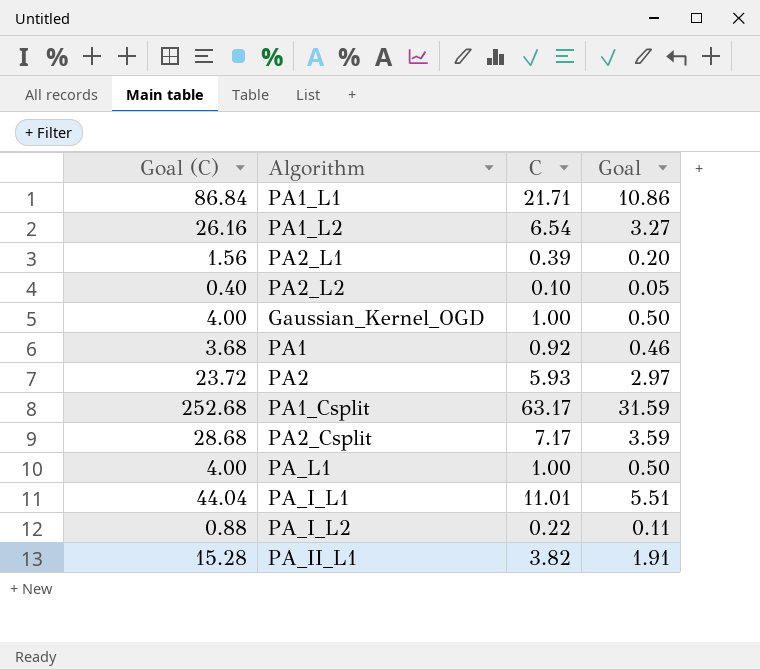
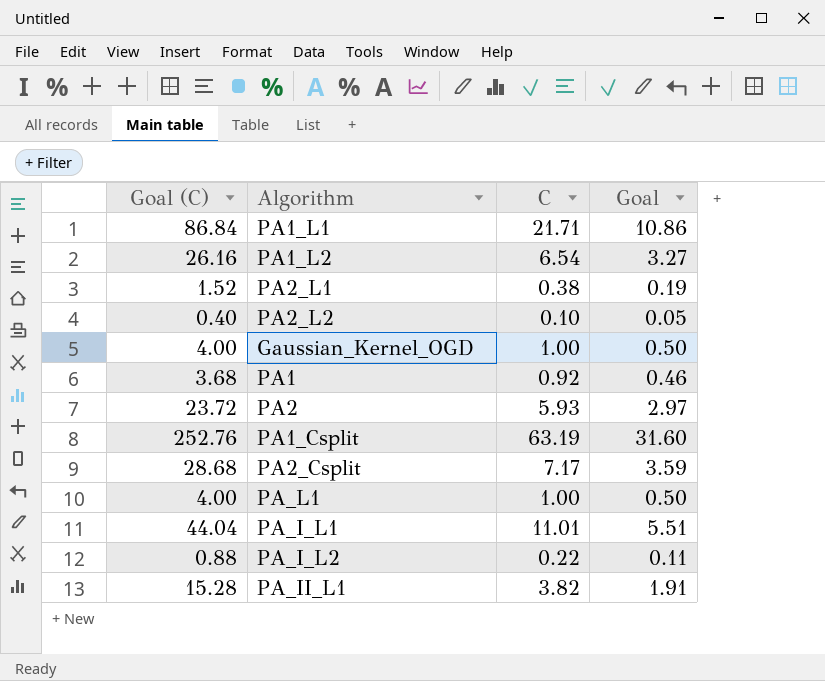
PA2_L1 | Goal (C): 1.56 -> 1.52
PA2_L1 | C: 0.39 -> 0.38
PA2_L1 | Goal: 0.20 -> 0.19
PA1_Csplit | Goal (C): 252.68 -> 252.76
PA1_Csplit | C: 63.17 -> 63.19
PA1_Csplit | Goal: 31.59 -> 31.60

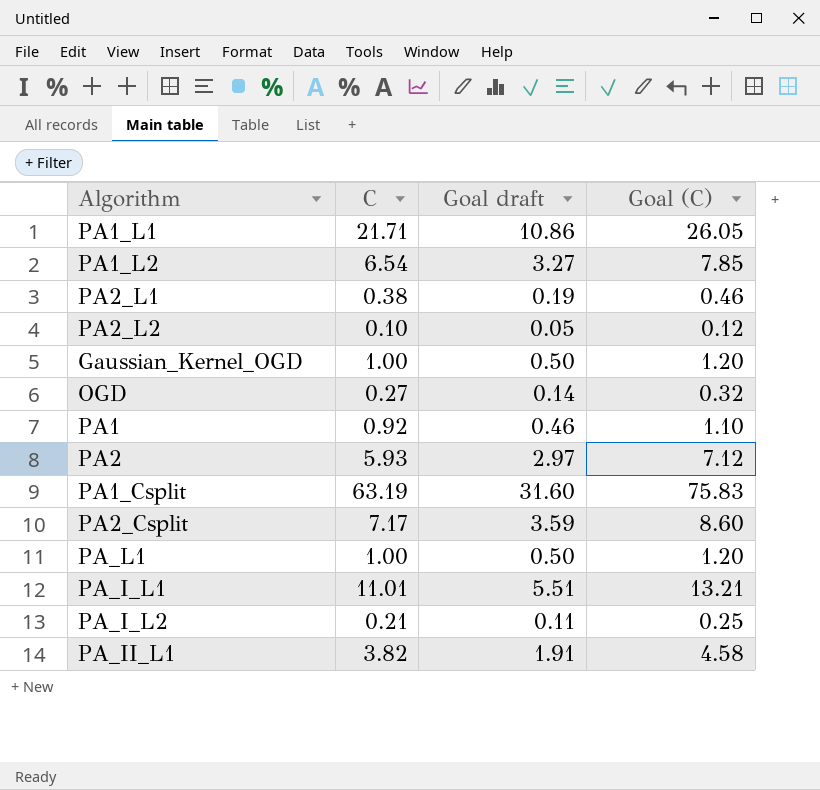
column name: Goal -> Goal draft
column Goal (C) | formula: [C] * 4 -> [C] * 1.2
column Goal (C) | position: 1 -> 4
row OGD: none -> 0.27 | 0.14 | 0.32
PA_I_L2 | C: 0.22 -> 0.21

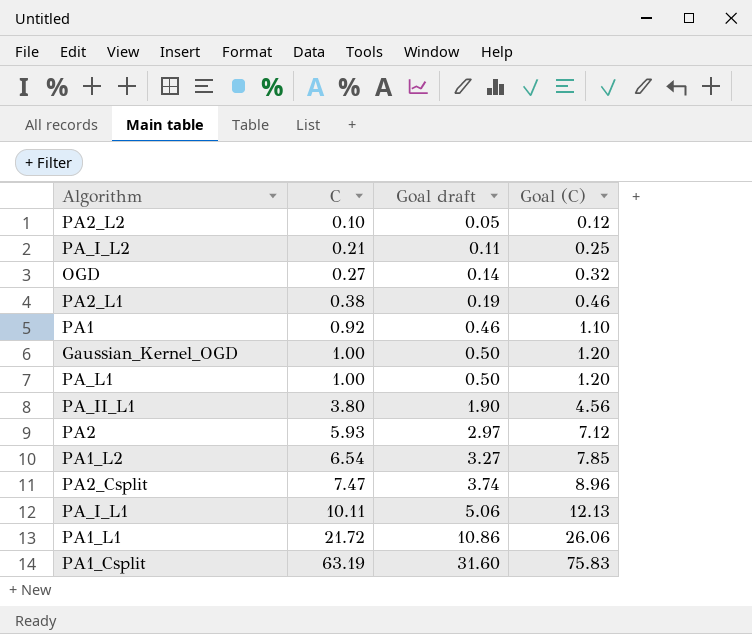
row order: none -> C ascending
PA_II_L1 | C: 3.82 -> 3.80
PA_II_L1 | Goal draft: 1.91 -> 1.90
PA_II_L1 | Goal (C): 4.58 -> 4.56
PA2_Csplit | C: 7.17 -> 7.47
PA2_Csplit | Goal draft: 3.59 -> 3.74
PA2_Csplit | Goal (C): 8.60 -> 8.96
PA_I_L1 | C: 11.01 -> 10.11
PA_I_L1 | Goal draft: 5.51 -> 5.06
PA_I_L1 | Goal (C): 13.21 -> 12.13
PA1_L1 | C: 21.71 -> 21.72
PA1_L1 | Goal (C): 26.05 -> 26.06

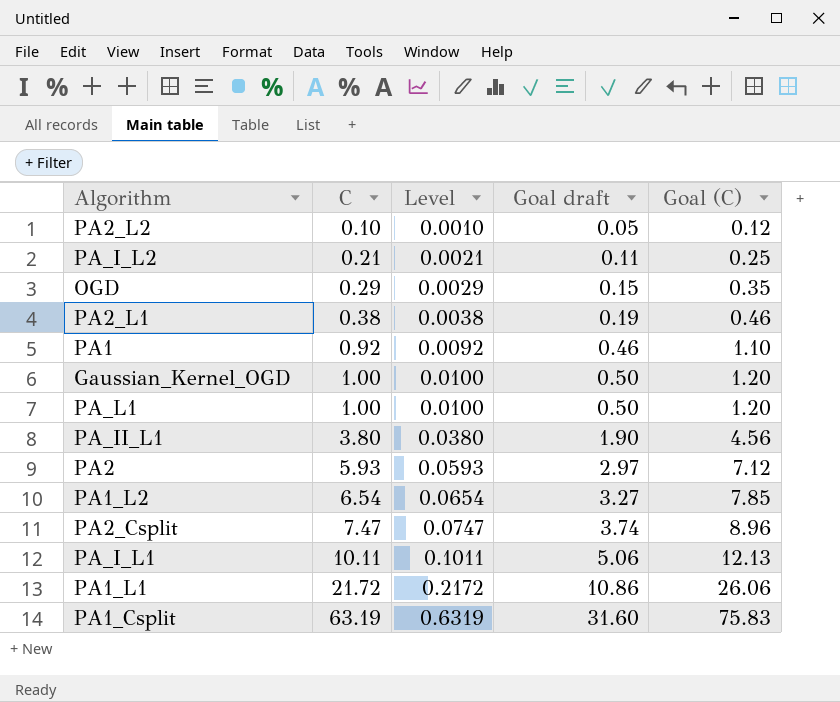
column Level | formula: none -> [C] * 0.01
OGD | C: 0.27 -> 0.29
OGD | Goal draft: 0.14 -> 0.15
OGD | Goal (C): 0.32 -> 0.35

